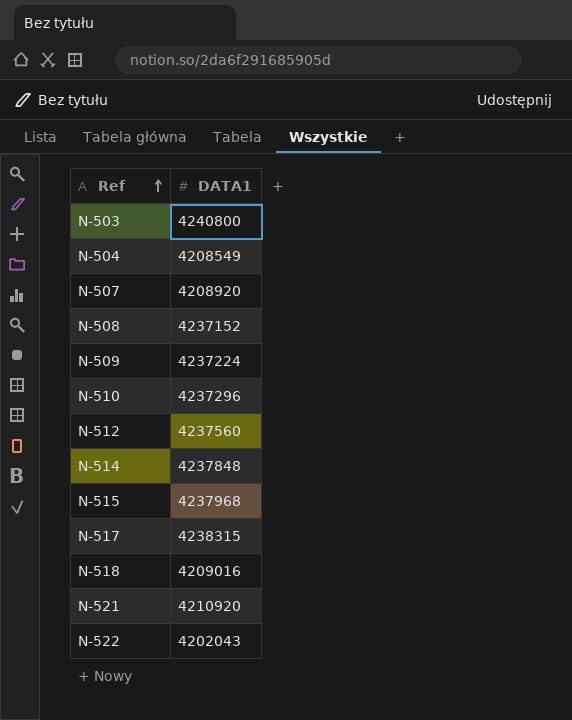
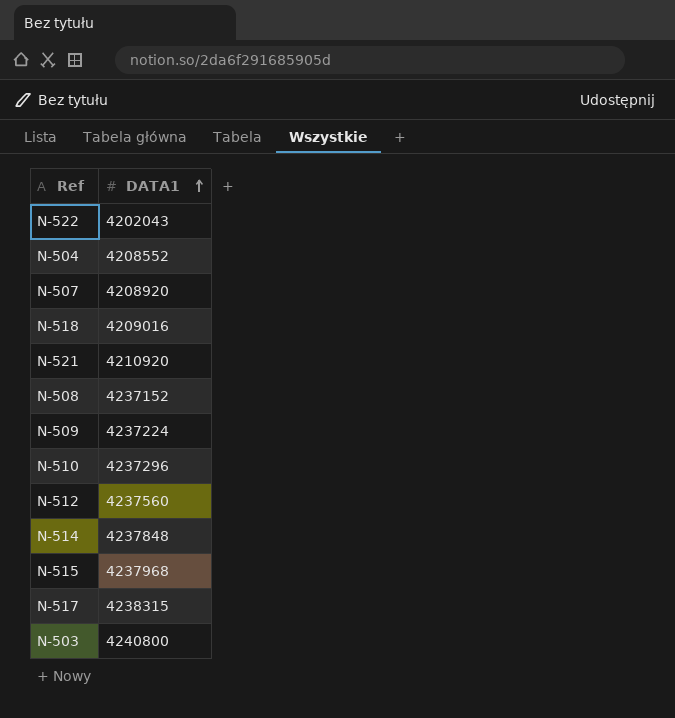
row order: Ref ascending -> DATA1 ascending
N-504 | DATA1: 4208549 -> 4208552

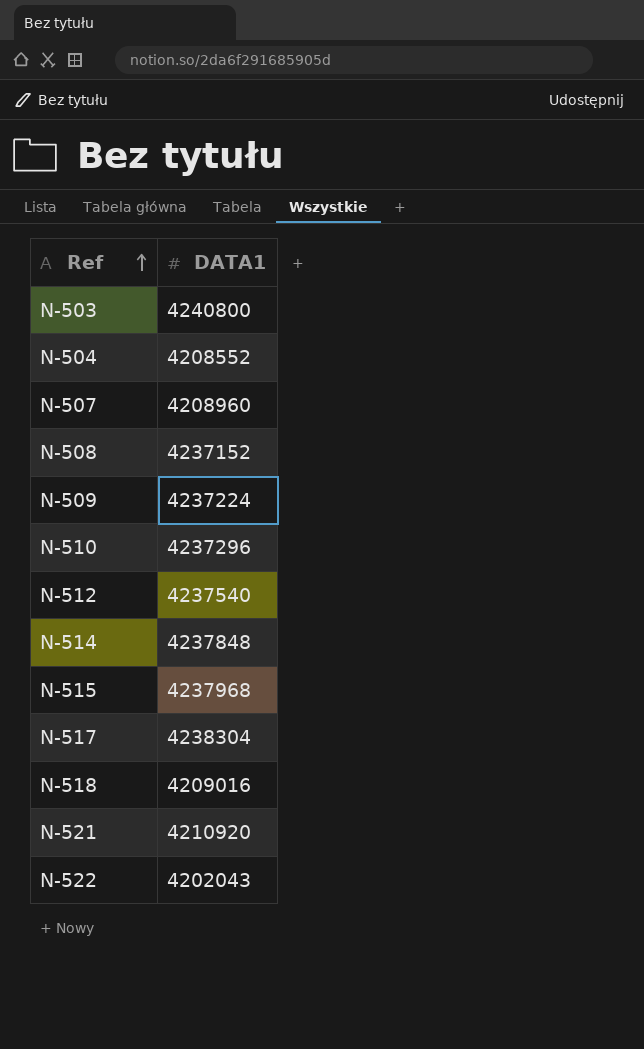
row order: DATA1 ascending -> Ref ascending
N-507 | DATA1: 4208920 -> 4208960
N-512 | DATA1: 4237560 -> 4237540
N-517 | DATA1: 4238315 -> 4238304

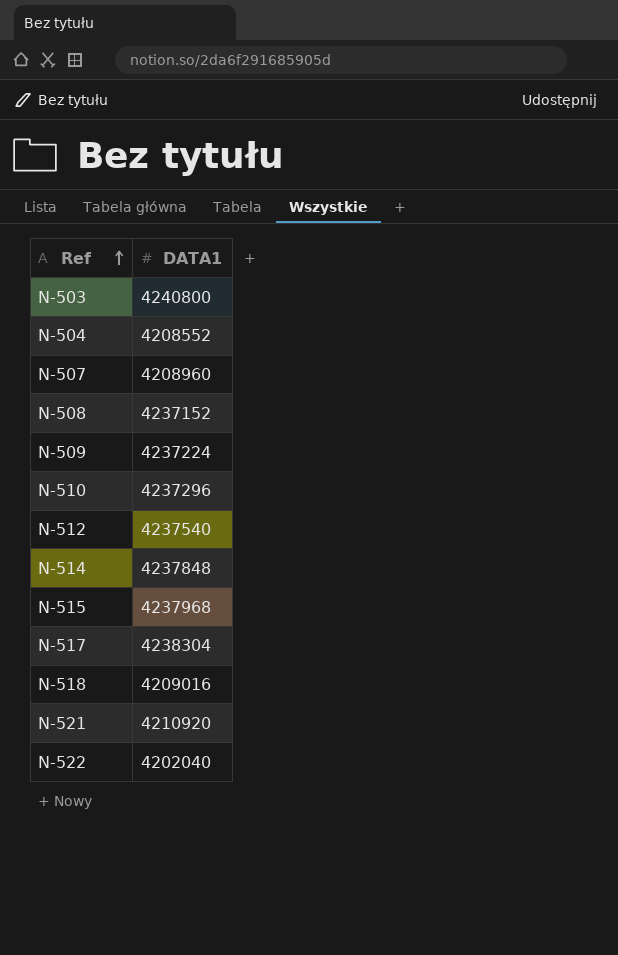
N-522 | DATA1: 4202043 -> 4202040

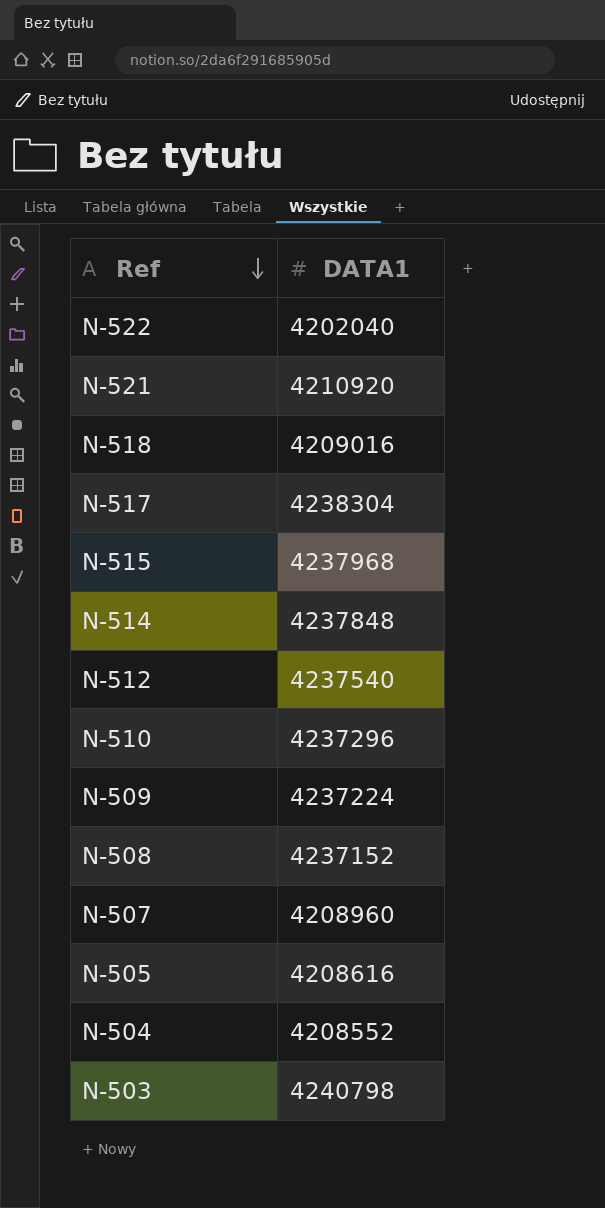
row order: Ref ascending -> Ref descending
row N-505: none -> 4208616
N-503 | DATA1: 4240800 -> 4240798

